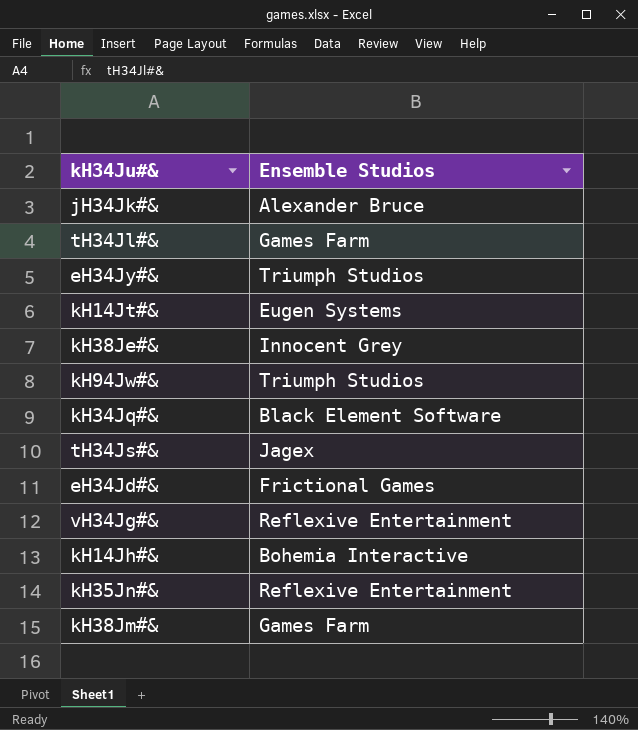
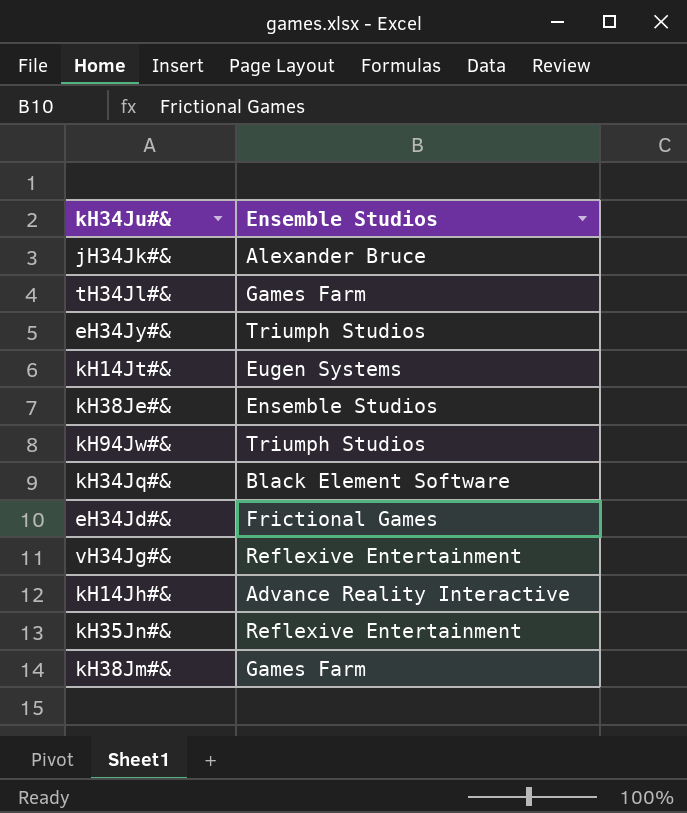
row tH34Js#&: Jagex -> none
kH38Je#& | Ensemble Studios: Innocent Grey -> Ensemble Studios
kH14Jh#& | Ensemble Studios: Bohemia Interactive -> Advance Reality Interactive

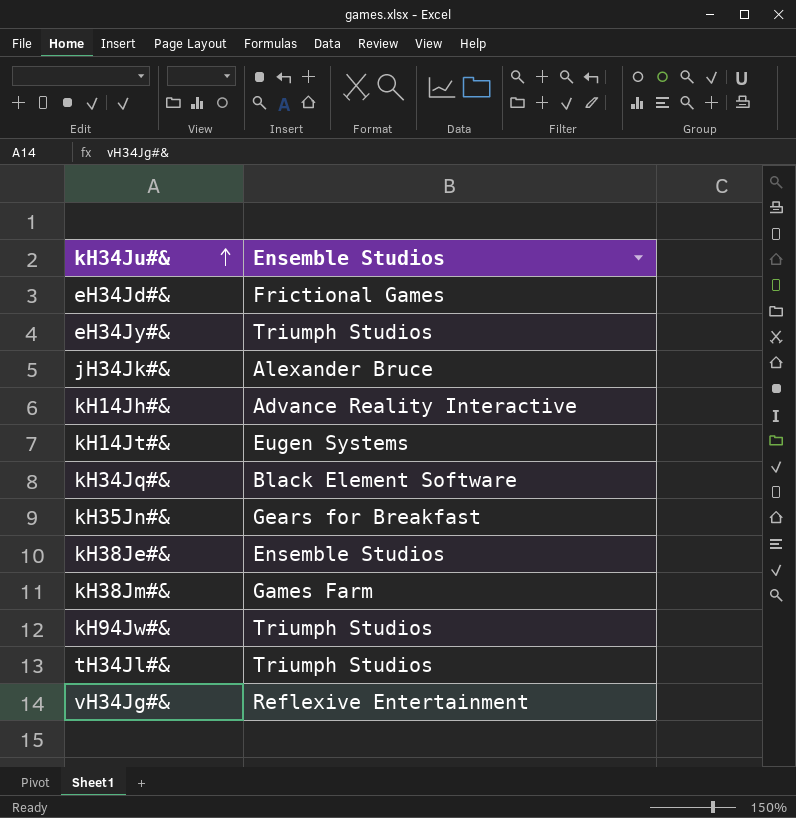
row order: none -> kH34Ju#& ascending
kH35Jn#& | Ensemble Studios: Reflexive Entertainment -> Gears for Breakfast
tH34Jl#& | Ensemble Studios: Games Farm -> Triumph Studios

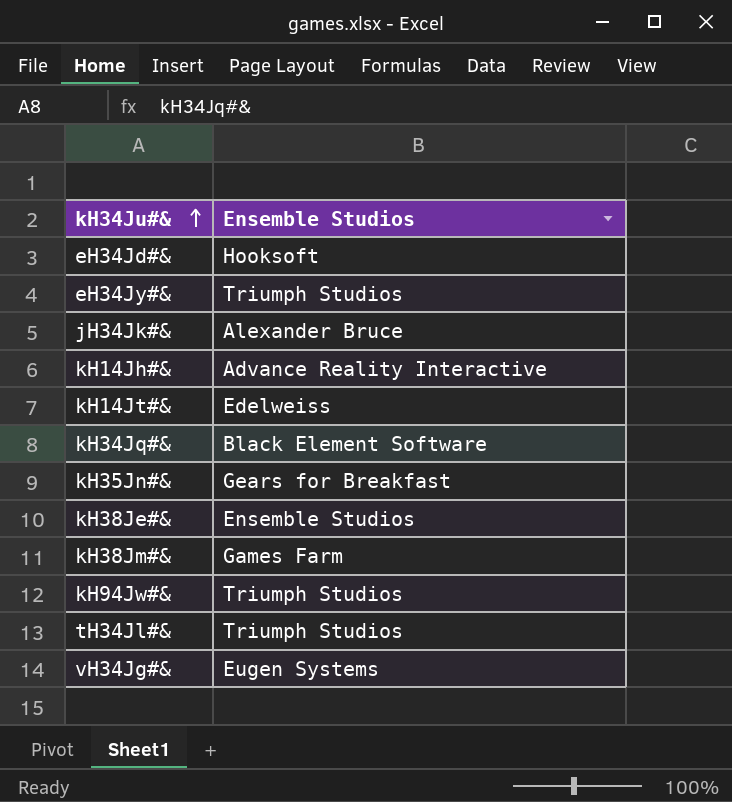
eH34Jd#& | Ensemble Studios: Frictional Games -> Hooksoft
kH14Jt#& | Ensemble Studios: Eugen Systems -> Edelweiss
vH34Jg#& | Ensemble Studios: Reflexive Entertainment -> Eugen Systems

